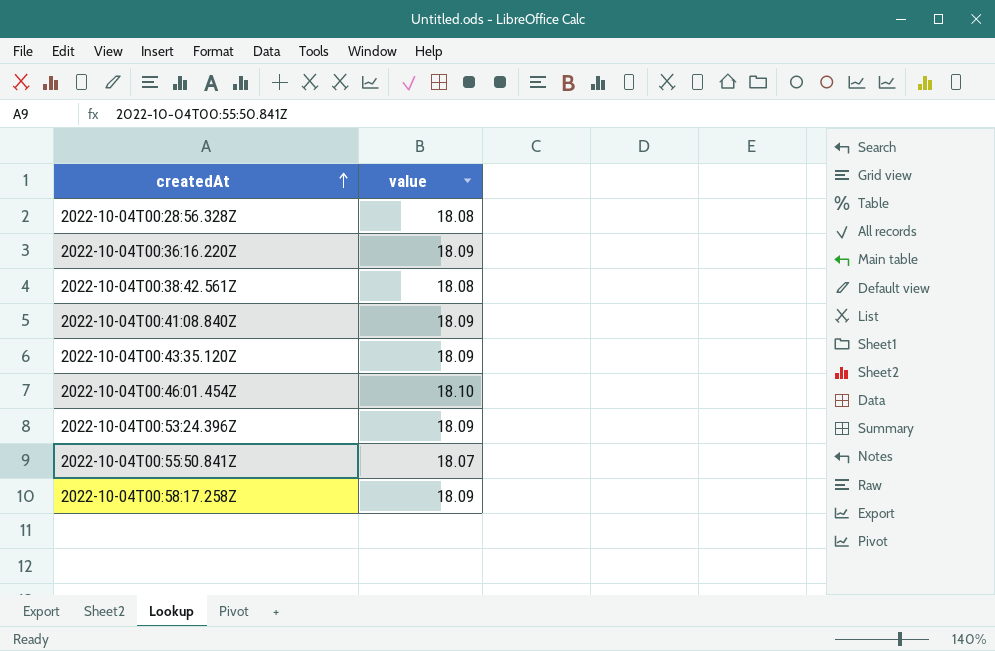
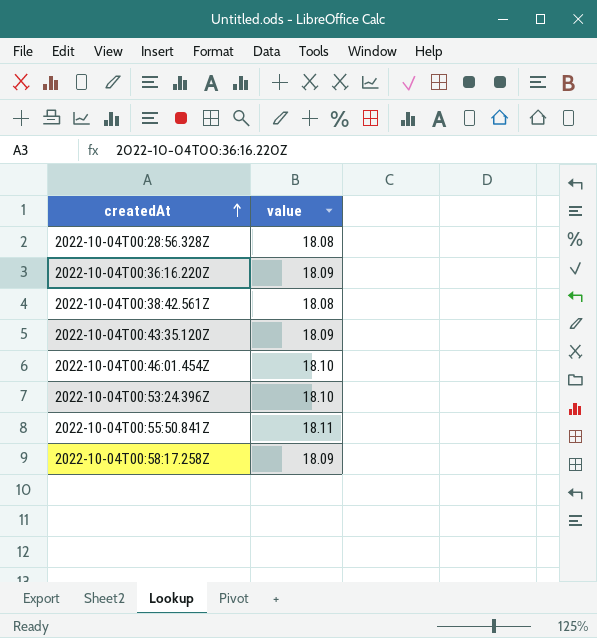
row 2022-10-04T00:41:08.840Z: 18.09 -> none
2022-10-04T00:53:24.396Z | value: 18.09 -> 18.10
2022-10-04T00:55:50.841Z | value: 18.07 -> 18.11

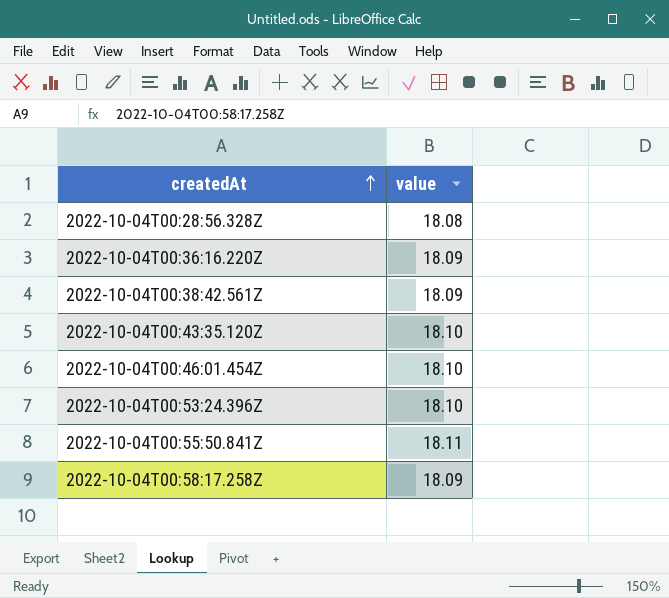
2022-10-04T00:38:42.561Z | value: 18.08 -> 18.09
2022-10-04T00:43:35.120Z | value: 18.09 -> 18.10

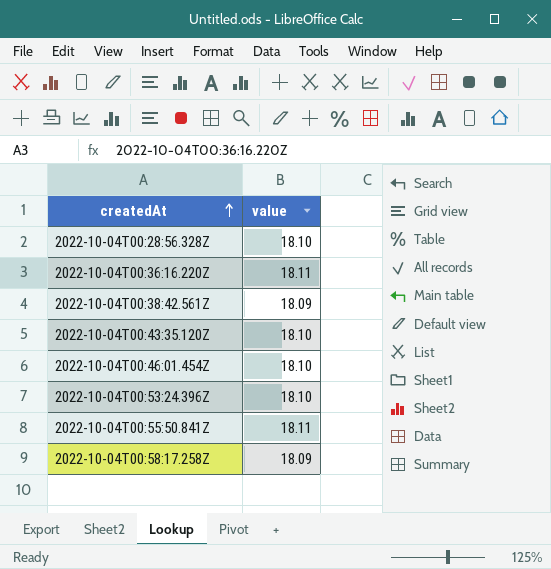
2022-10-04T00:28:56.328Z | value: 18.08 -> 18.10
2022-10-04T00:36:16.220Z | value: 18.09 -> 18.11

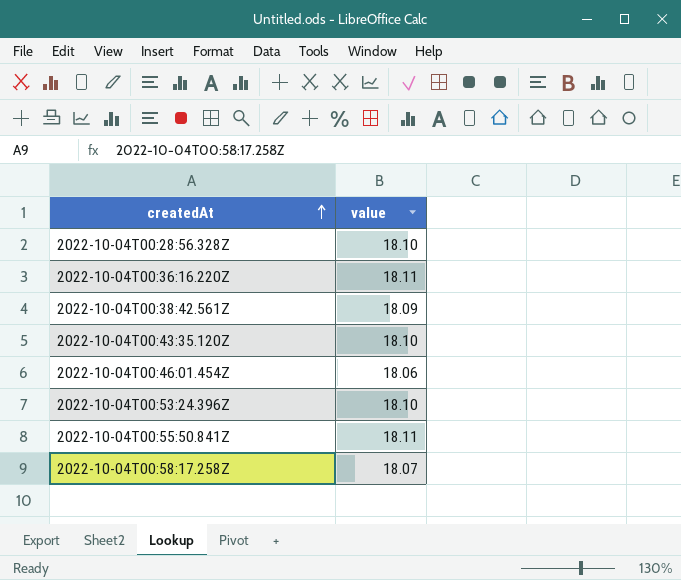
2022-10-04T00:46:01.454Z | value: 18.10 -> 18.06
2022-10-04T00:58:17.258Z | value: 18.09 -> 18.07

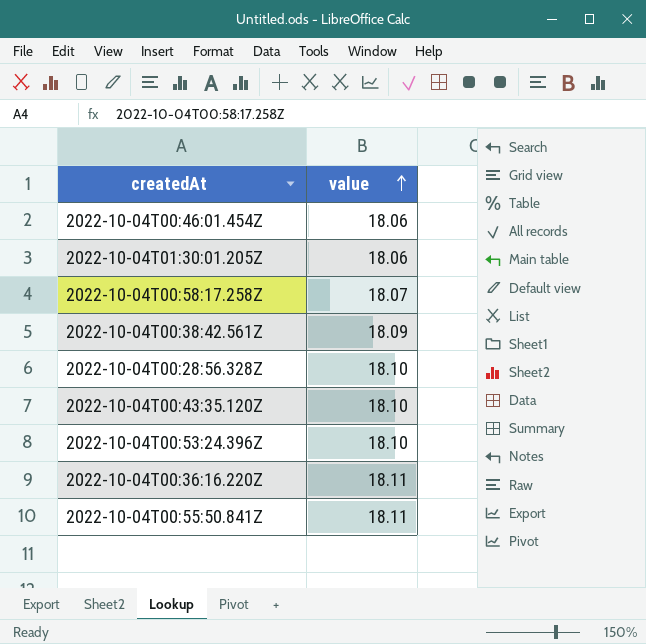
row order: createdAt ascending -> value ascending
row 2022-10-04T01:30:01.205Z: none -> 18.06

